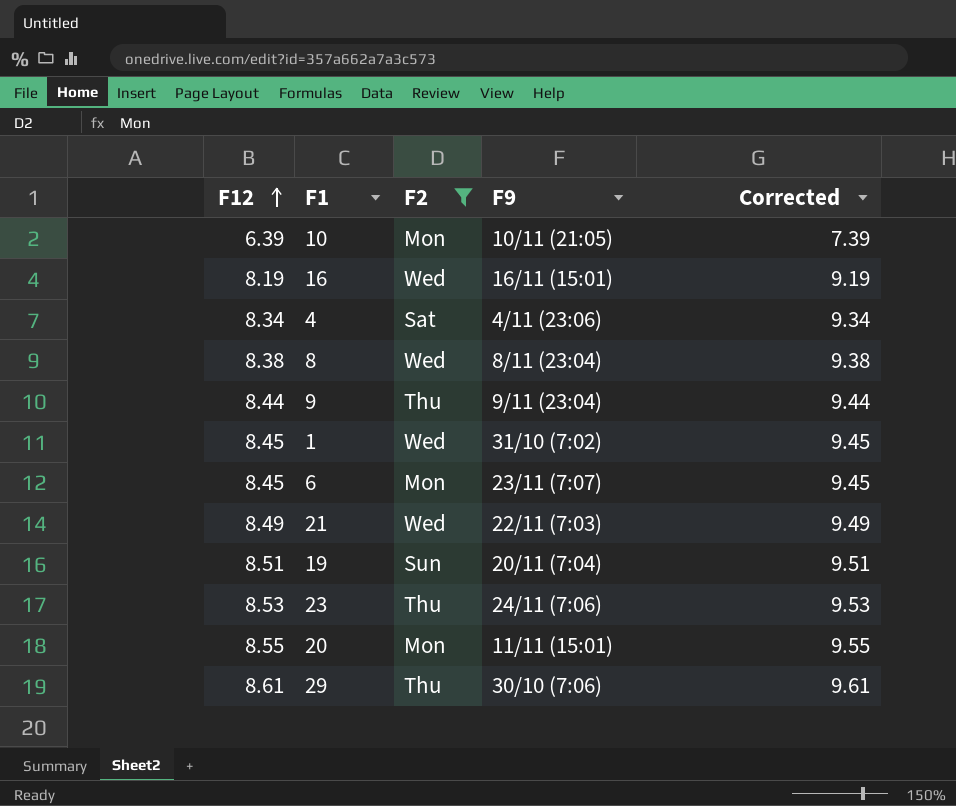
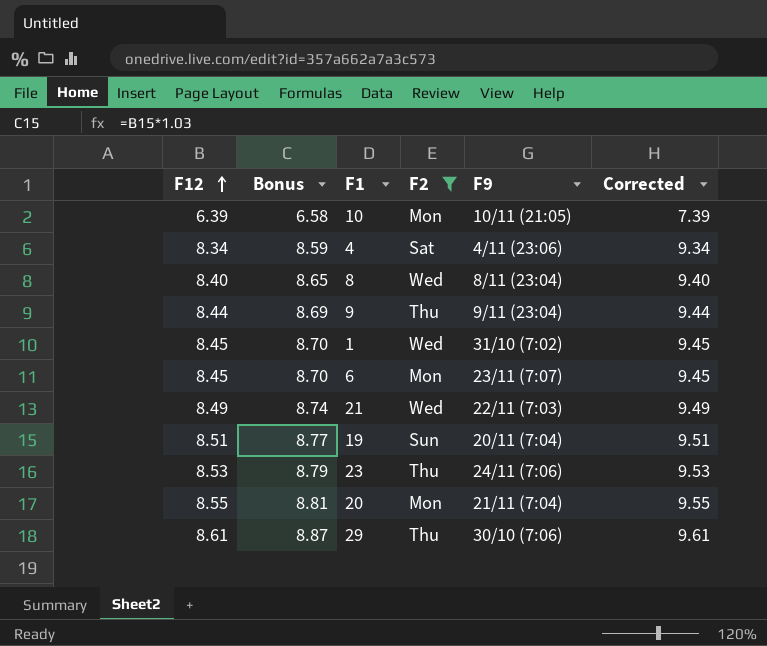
column Bonus | formula: none -> [F12] * 1.03
row 16: 8.19 | Wed | 16/11 (15:01) | 9.19 -> none
8 | F12: 8.38 -> 8.40
8 | Corrected: 9.38 -> 9.40
20 | F9: 11/11 (15:01) -> 21/11 (7:04)

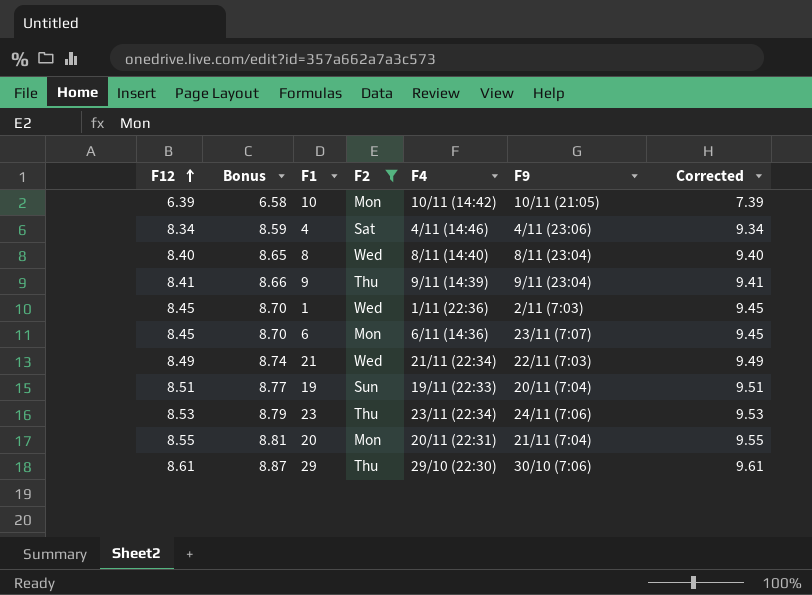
column F4 | position: none -> 5
9 | F12: 8.44 -> 8.41
9 | Bonus: 8.69 -> 8.66
9 | Corrected: 9.44 -> 9.41
1 | F9: 31/10 (7:02) -> 2/11 (7:03)

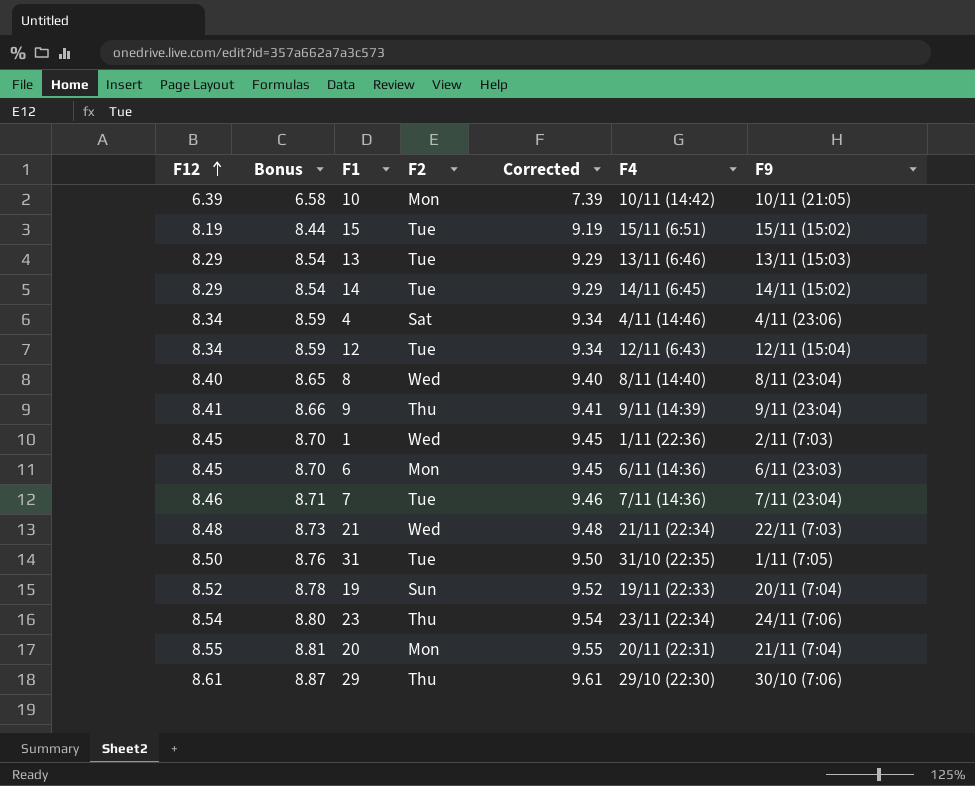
filter: F2 != Tue -> none
column Corrected | position: 7 -> 5
6 | F9: 23/11 (7:07) -> 6/11 (23:03)
21 | F12: 8.49 -> 8.48
21 | Bonus: 8.74 -> 8.73
21 | Corrected: 9.49 -> 9.48
19 | F12: 8.51 -> 8.52
19 | Bonus: 8.77 -> 8.78
19 | Corrected: 9.51 -> 9.52
23 | F12: 8.53 -> 8.54
23 | Bonus: 8.79 -> 8.80
23 | Corrected: 9.53 -> 9.54

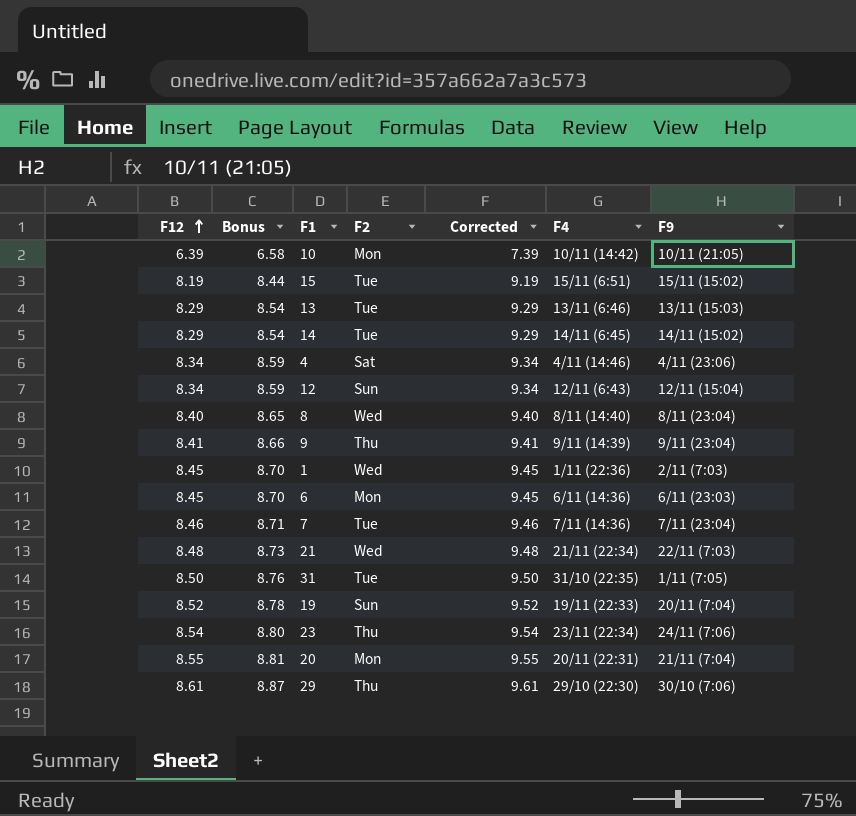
12 | F2: Tue -> Sun

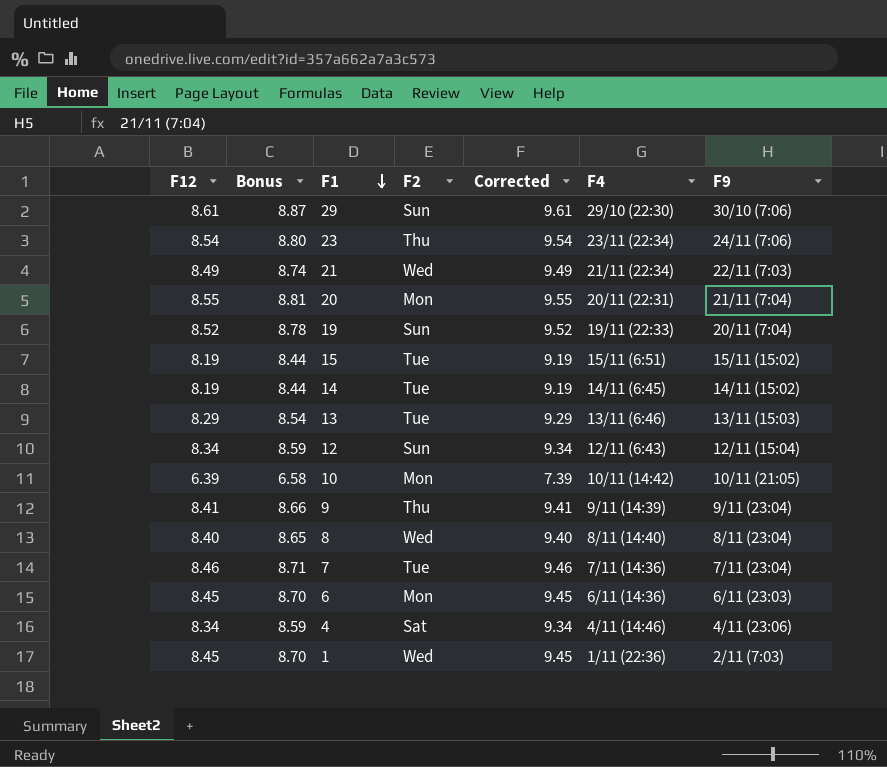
row order: F12 ascending -> F1 descending
row 31: 8.50 | 8.76 | Tue | 9.50 | 31/10 (22:35) | 1/11 (7:05) -> none
29 | F2: Thu -> Sun
21 | F12: 8.48 -> 8.49
21 | Bonus: 8.73 -> 8.74
21 | Corrected: 9.48 -> 9.49
14 | F12: 8.29 -> 8.19
14 | Bonus: 8.54 -> 8.44
14 | Corrected: 9.29 -> 9.19

